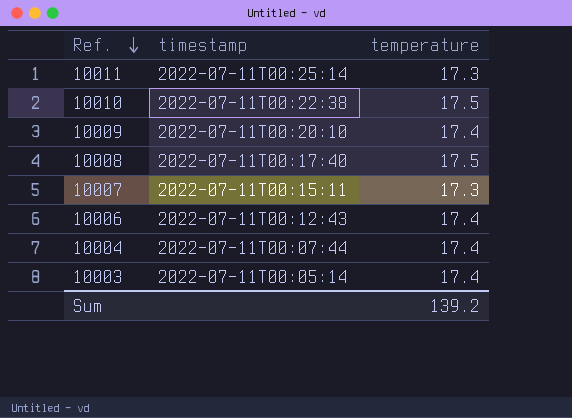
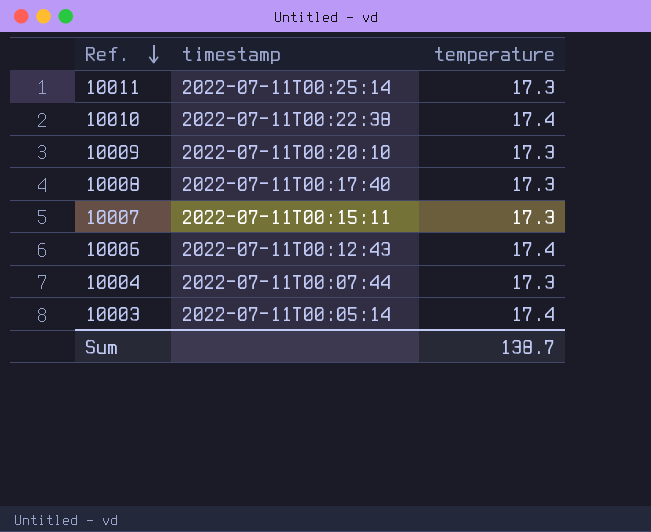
10010 | temperature: 17.5 -> 17.4
10009 | temperature: 17.4 -> 17.3
10008 | temperature: 17.5 -> 17.3
10004 | temperature: 17.4 -> 17.3
Sum | temperature: 139.2 -> 138.7

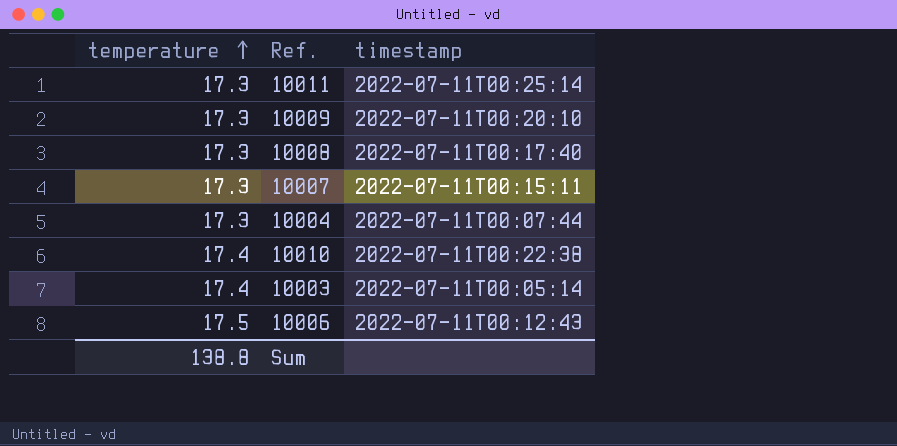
row order: Ref. descending -> temperature ascending
column temperature | position: 3 -> 1
10006 | temperature: 17.4 -> 17.5
Sum | temperature: 138.7 -> 138.8

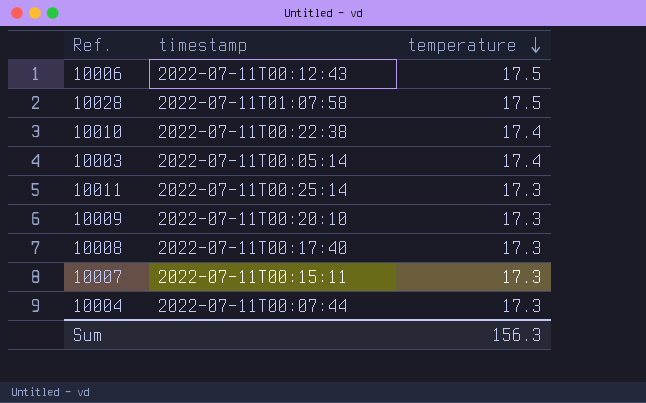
row order: temperature ascending -> temperature descending
column temperature | position: 1 -> 3
row 10028: none -> 2022-07-11T01:07:58 | 17.5
Sum | temperature: 138.8 -> 156.3

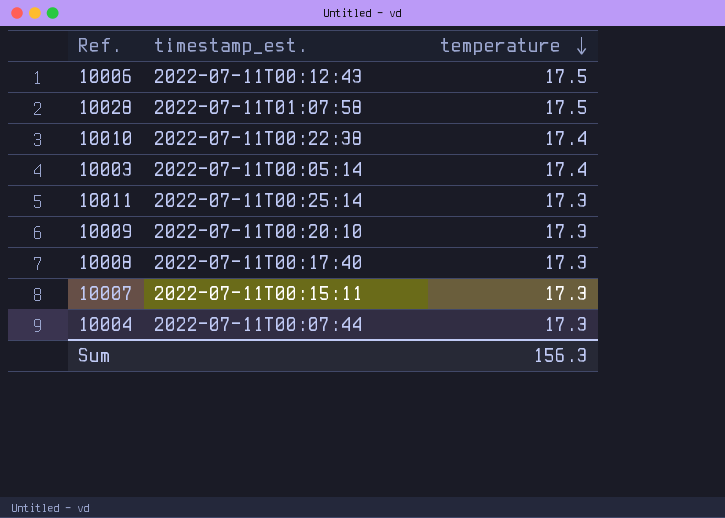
column name: timestamp -> timestamp_est.

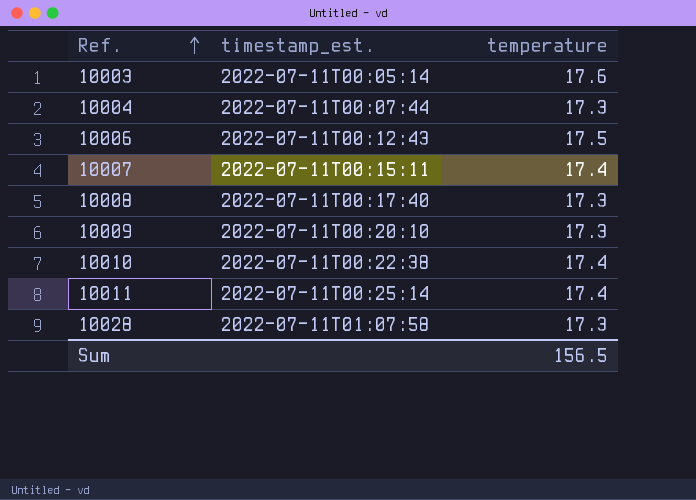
row order: temperature descending -> Ref. ascending
10003 | temperature: 17.4 -> 17.6
10007 | temperature: 17.3 -> 17.4
10011 | temperature: 17.3 -> 17.4
10028 | temperature: 17.5 -> 17.3
Sum | temperature: 156.3 -> 156.5

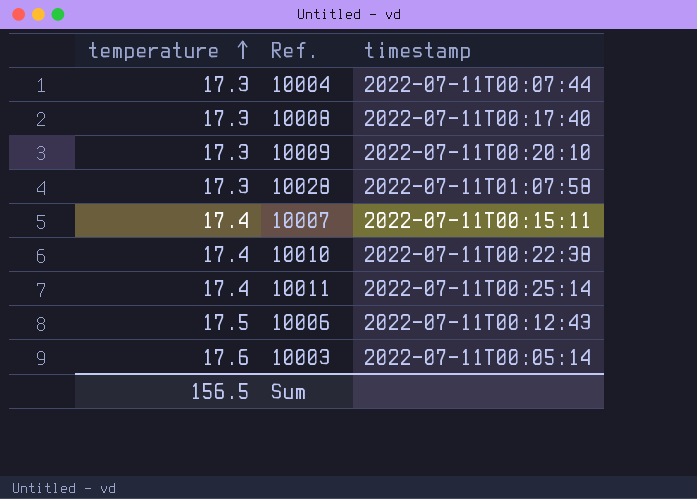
row order: Ref. ascending -> temperature ascending
column temperature | position: 3 -> 1
column name: timestamp_est. -> timestamp

